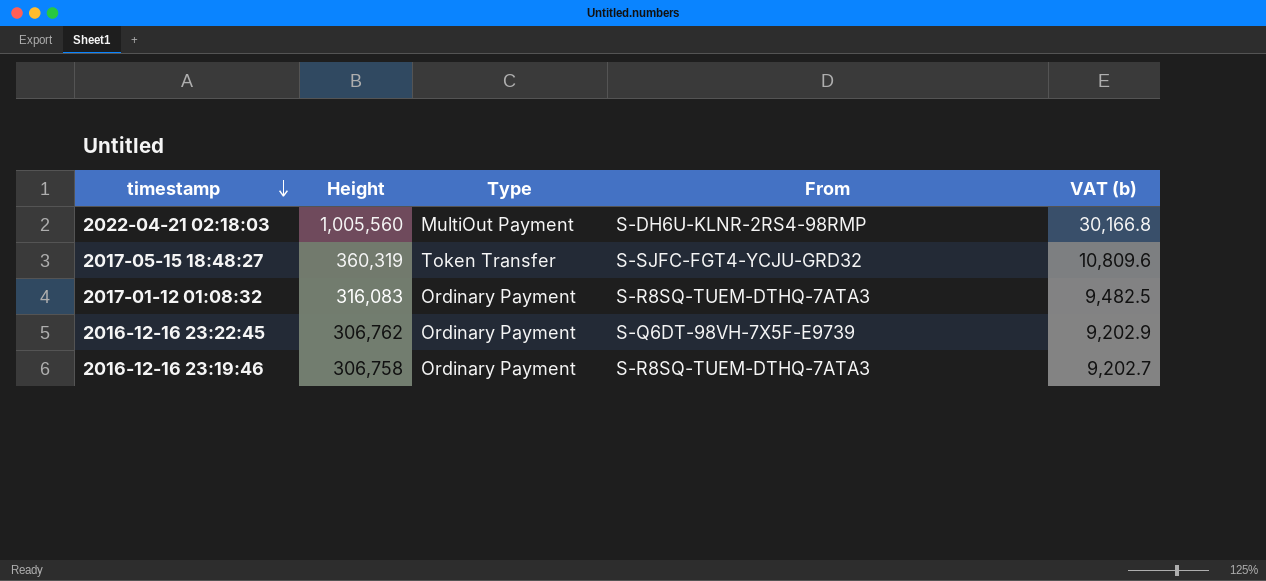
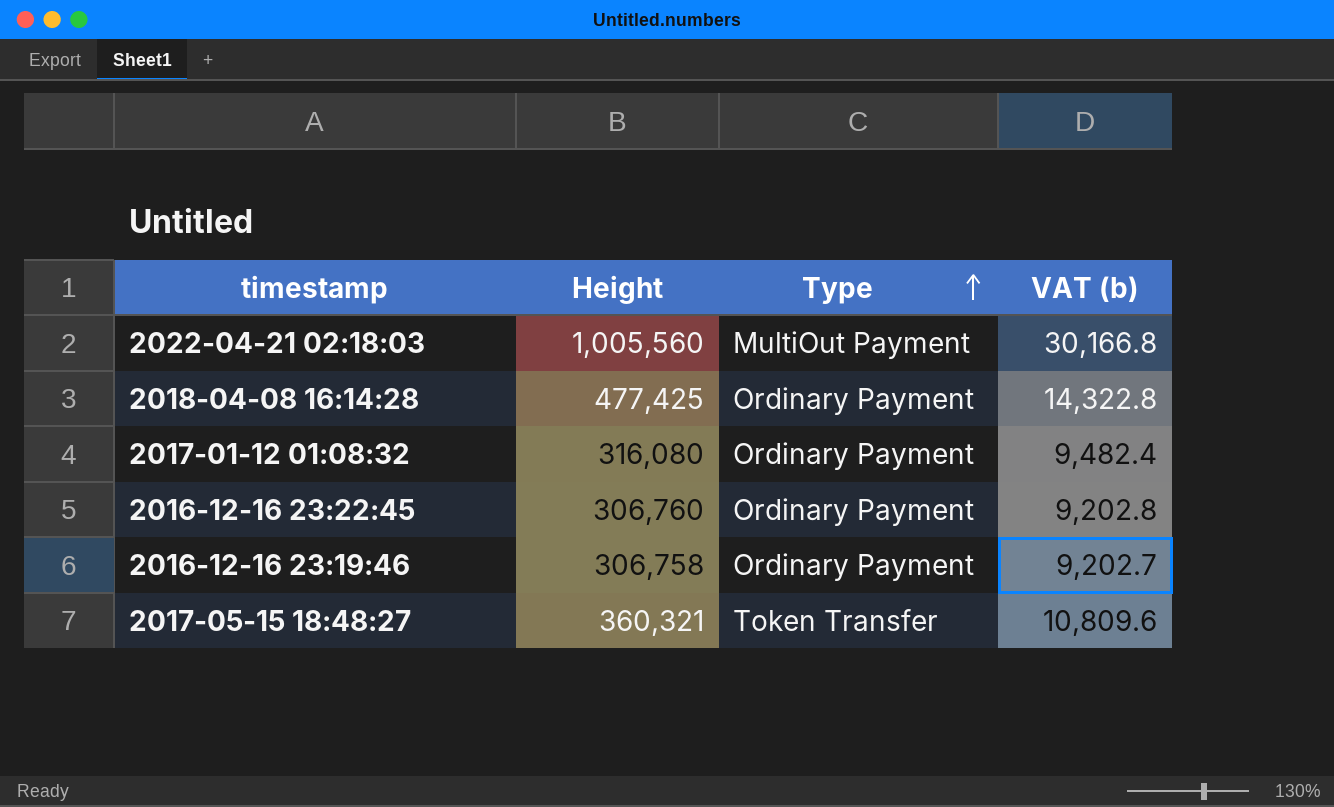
row order: timestamp descending -> Type ascending
column From | position: 4 -> none
row 2018-04-08 16:14:28: none -> 477,425 | Ordinary Payment | 14,322.8
2017-01-12 01:08:32 | Height: 316,083 -> 316,080
2017-01-12 01:08:32 | VAT (b): 9,482.5 -> 9,482.4
2016-12-16 23:22:45 | Height: 306,762 -> 306,760
2016-12-16 23:22:45 | VAT (b): 9,202.9 -> 9,202.8
2017-05-15 18:48:27 | Height: 360,319 -> 360,321

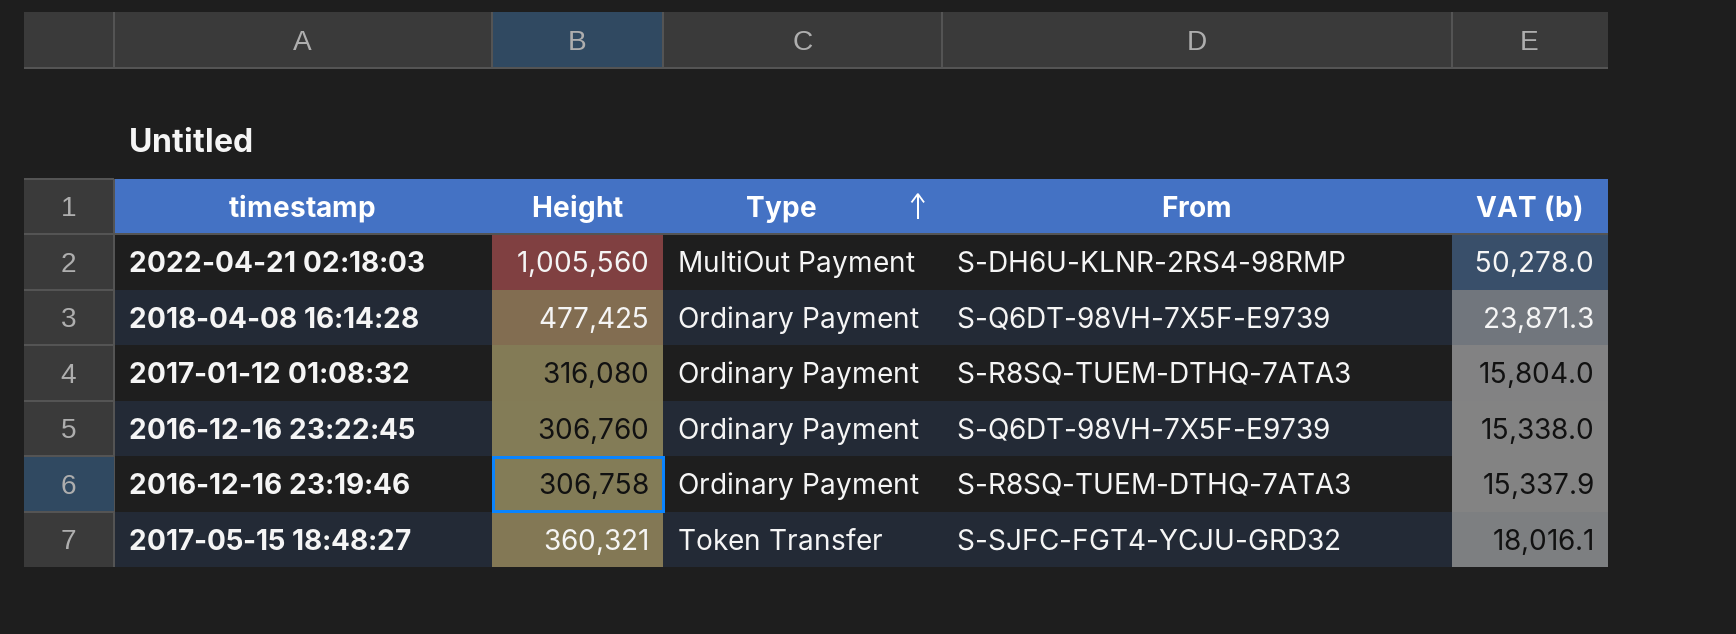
column From | position: none -> 4
column VAT (b) | formula: [Height] * 0.03 -> [Height] * 0.05

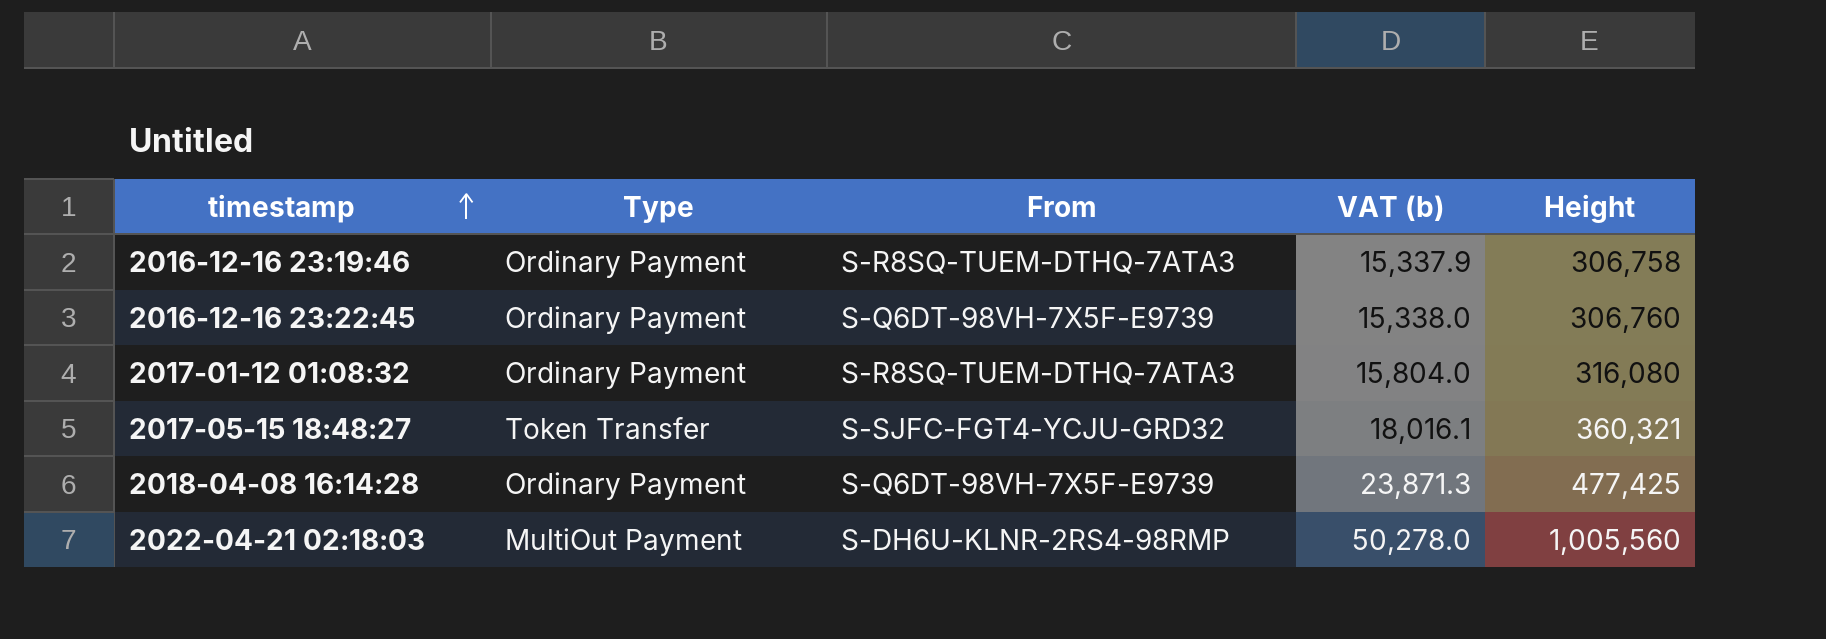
row order: Type ascending -> timestamp ascending
column Height | position: 2 -> 5

